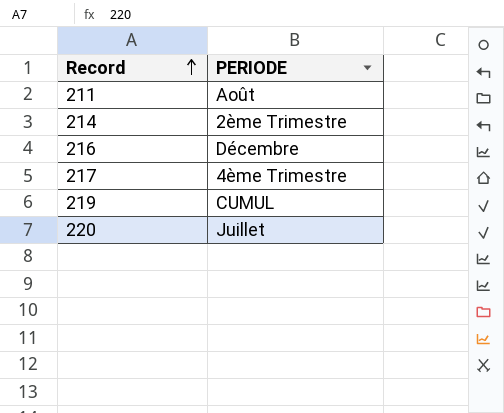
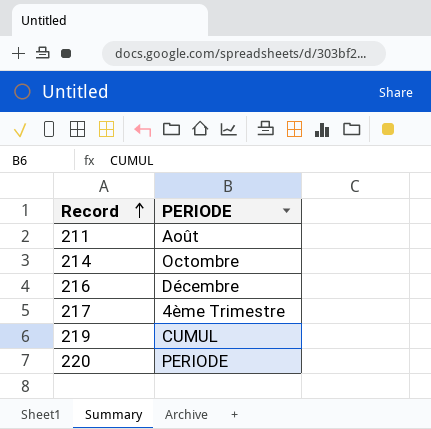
214 | PERIODE: 2ème Trimestre -> Octombre
220 | PERIODE: Juillet -> PERIODE

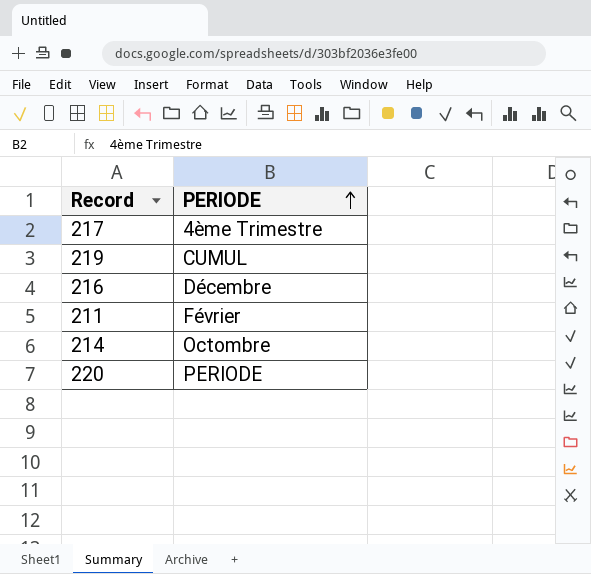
row order: Record ascending -> PERIODE ascending
211 | PERIODE: Août -> Février

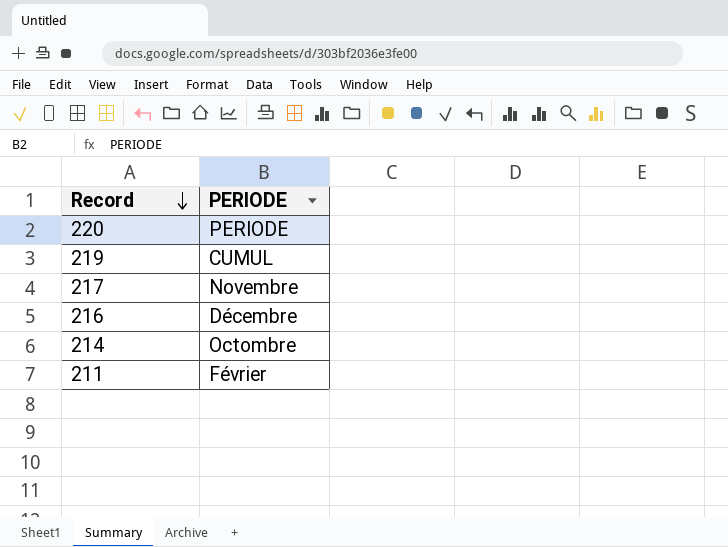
row order: PERIODE ascending -> Record descending
217 | PERIODE: 4ème Trimestre -> Novembre

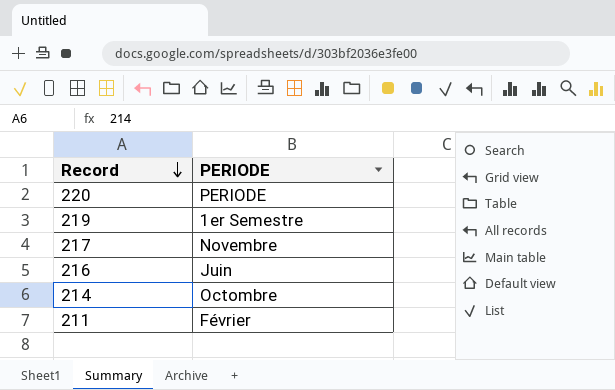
219 | PERIODE: CUMUL -> 1er Semestre
216 | PERIODE: Décembre -> Juin

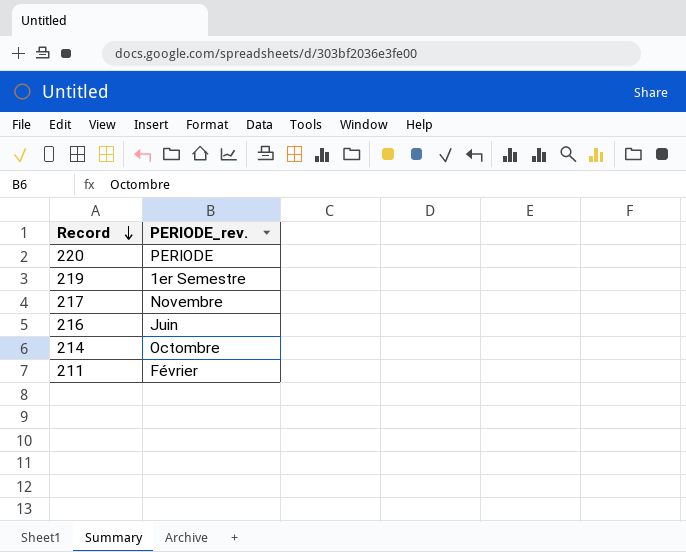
column name: PERIODE -> PERIODE_rev.

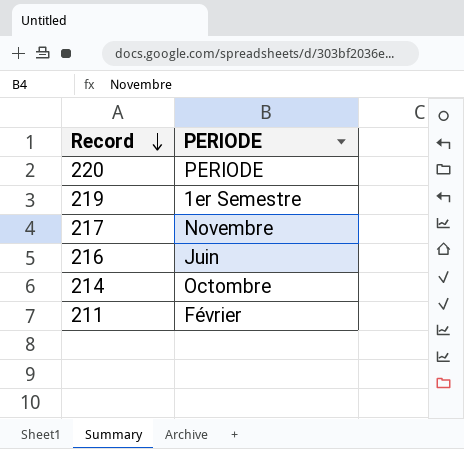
column name: PERIODE_rev. -> PERIODE

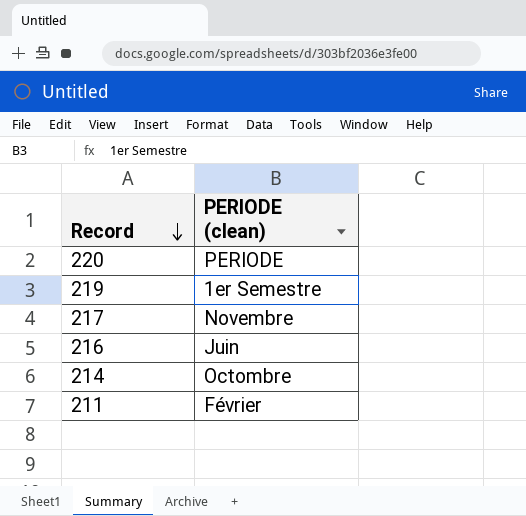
column name: PERIODE -> PERIODE (clean)

